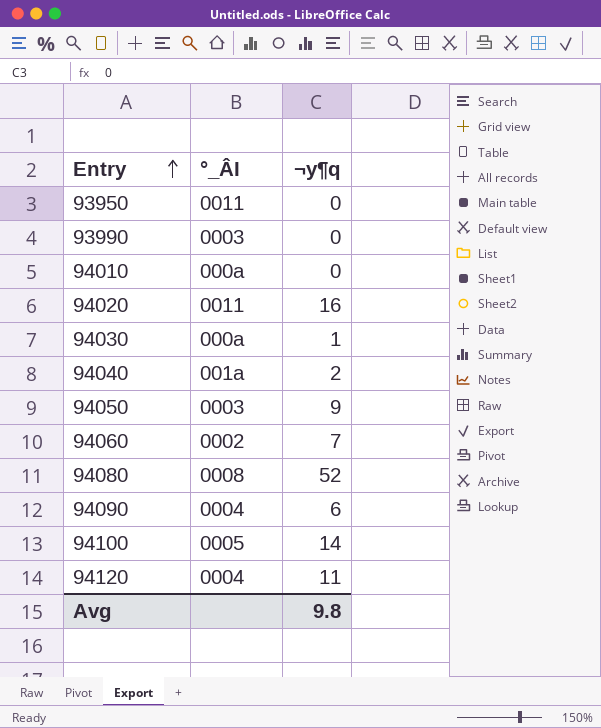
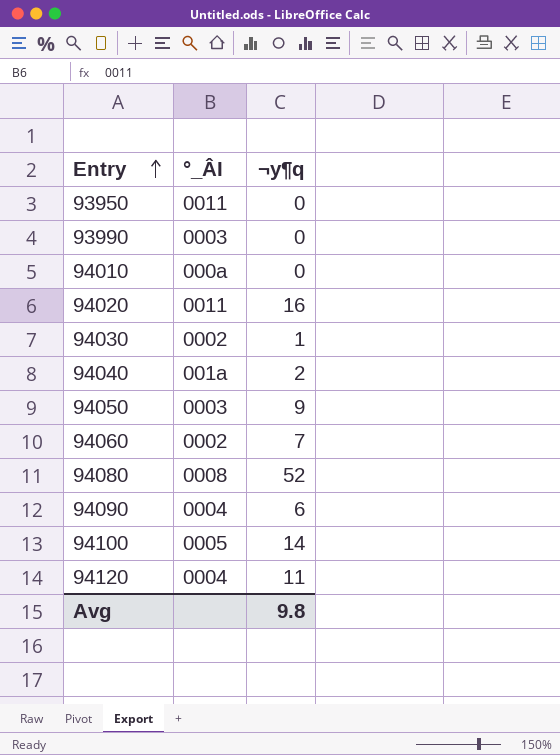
94030 | °_ÂI: 000a -> 0002

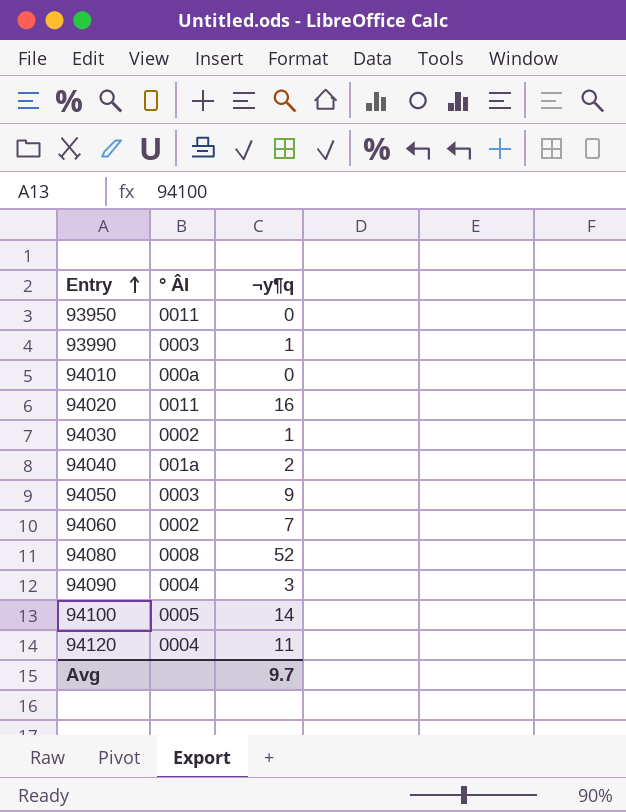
column name: °_ÂI -> ° ÂI
93990 | ¬y¶q: 0 -> 1
94090 | ¬y¶q: 6 -> 3
Avg | ¬y¶q: 9.8 -> 9.7

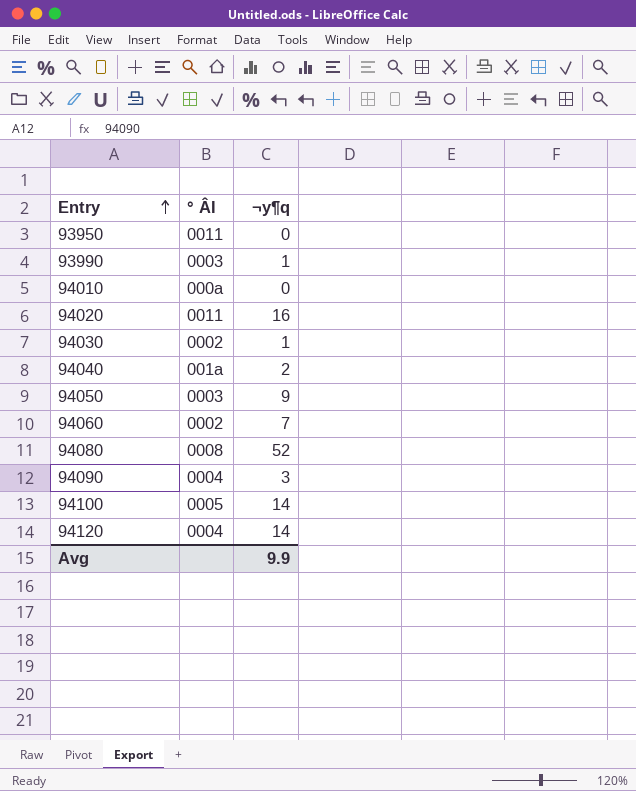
94120 | ¬y¶q: 11 -> 14
Avg | ¬y¶q: 9.7 -> 9.9

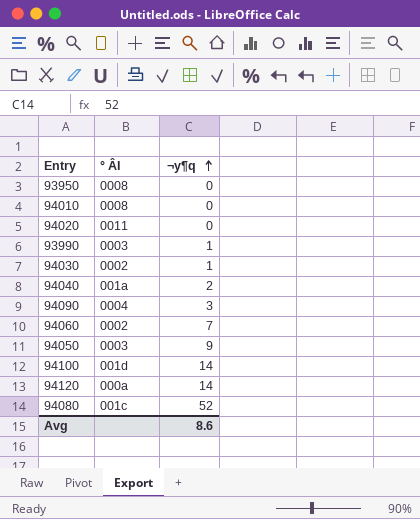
row order: Entry ascending -> ¬y¶q ascending
93950 | ° ÂI: 0011 -> 0008
94010 | ° ÂI: 000a -> 0008
94020 | ¬y¶q: 16 -> 0
94100 | ° ÂI: 0005 -> 001d
94120 | ° ÂI: 0004 -> 000a
94080 | ° ÂI: 0008 -> 001c
Avg | ¬y¶q: 9.9 -> 8.6

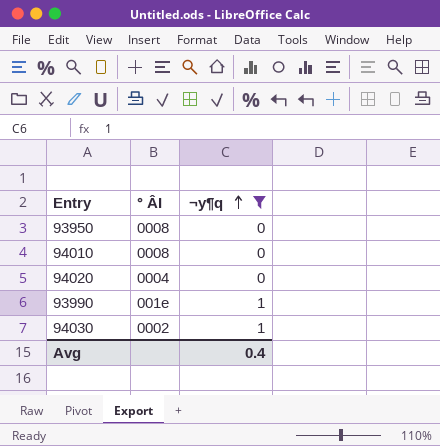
filter: none -> ¬y¶q <= 1
94020 | ° ÂI: 0011 -> 0004
93990 | ° ÂI: 0003 -> 001e
Avg | ¬y¶q: 8.6 -> 0.4

